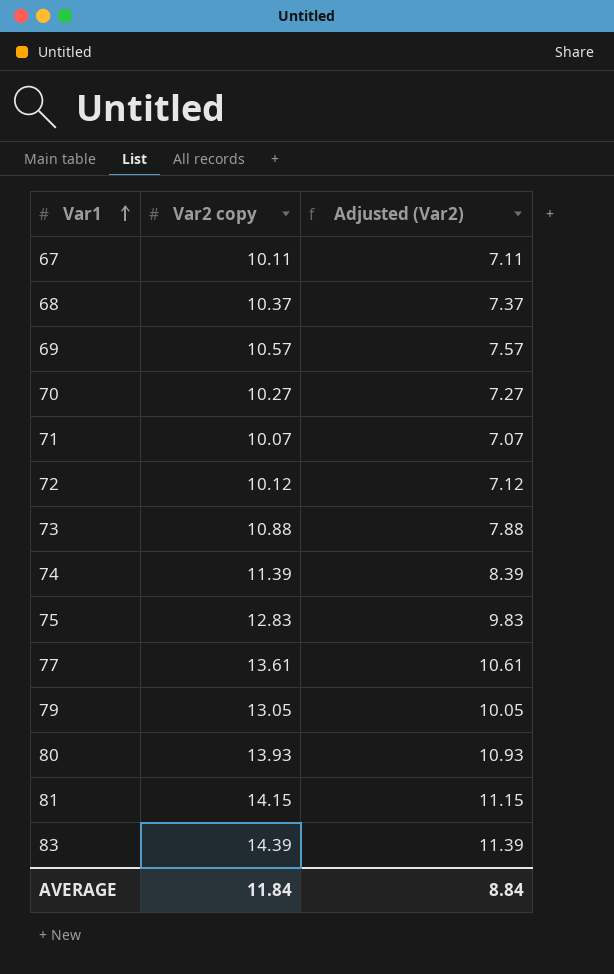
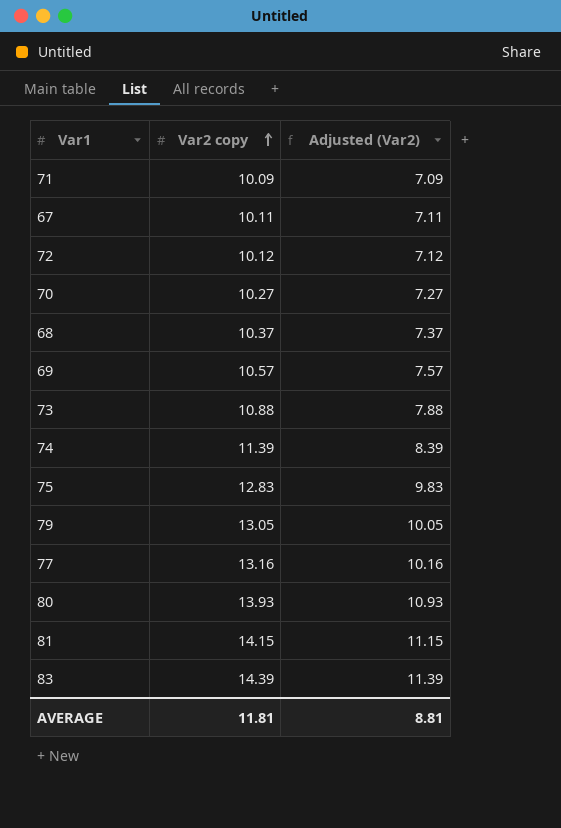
row order: Var1 ascending -> Var2 copy ascending
71 | Var2 copy: 10.07 -> 10.09
71 | Adjusted (Var2): 7.07 -> 7.09
77 | Var2 copy: 13.61 -> 13.16
77 | Adjusted (Var2): 10.61 -> 10.16
AVERAGE | Var2 copy: 11.84 -> 11.81
AVERAGE | Adjusted (Var2): 8.84 -> 8.81

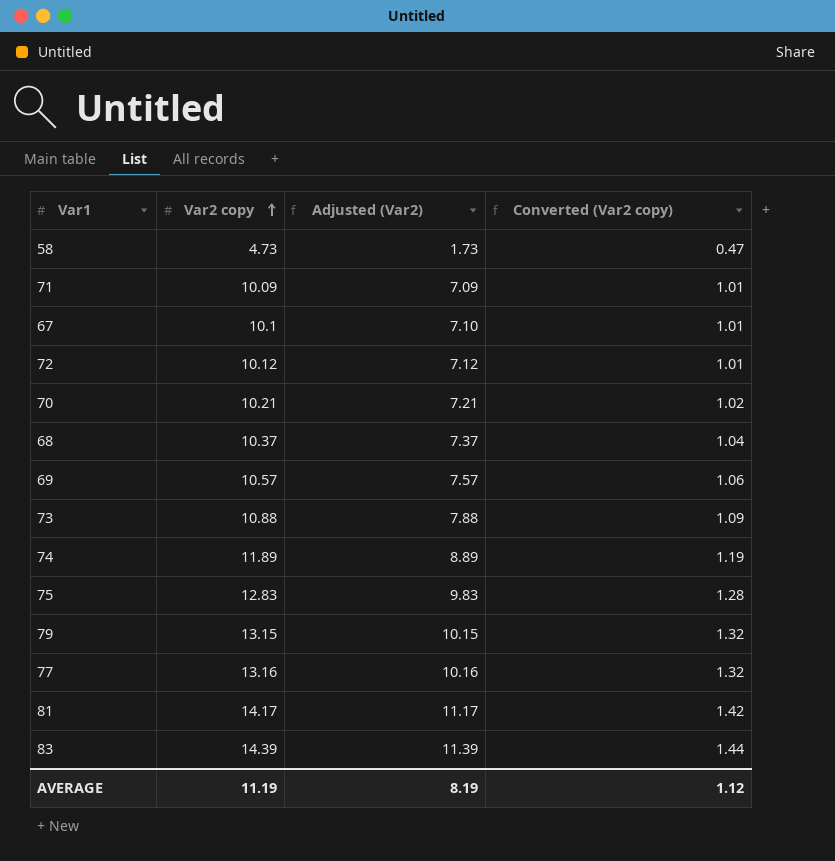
column Converted (Var2 copy) | formula: none -> [Var2 copy] * 0.1
row 80: 13.93 | 10.93 -> none
row 58: none -> 4.73 | 1.73 | 0.47
67 | Var2 copy: 10.11 -> 10.1
67 | Adjusted (Var2): 7.11 -> 7.10
70 | Var2 copy: 10.27 -> 10.21
70 | Adjusted (Var2): 7.27 -> 7.21
74 | Var2 copy: 11.39 -> 11.89
74 | Adjusted (Var2): 8.39 -> 8.89
79 | Var2 copy: 13.05 -> 13.15
79 | Adjusted (Var2): 10.05 -> 10.15
81 | Var2 copy: 14.15 -> 14.17
81 | Adjusted (Var2): 11.15 -> 11.17
AVERAGE | Var2 copy: 11.81 -> 11.19
AVERAGE | Adjusted (Var2): 8.81 -> 8.19

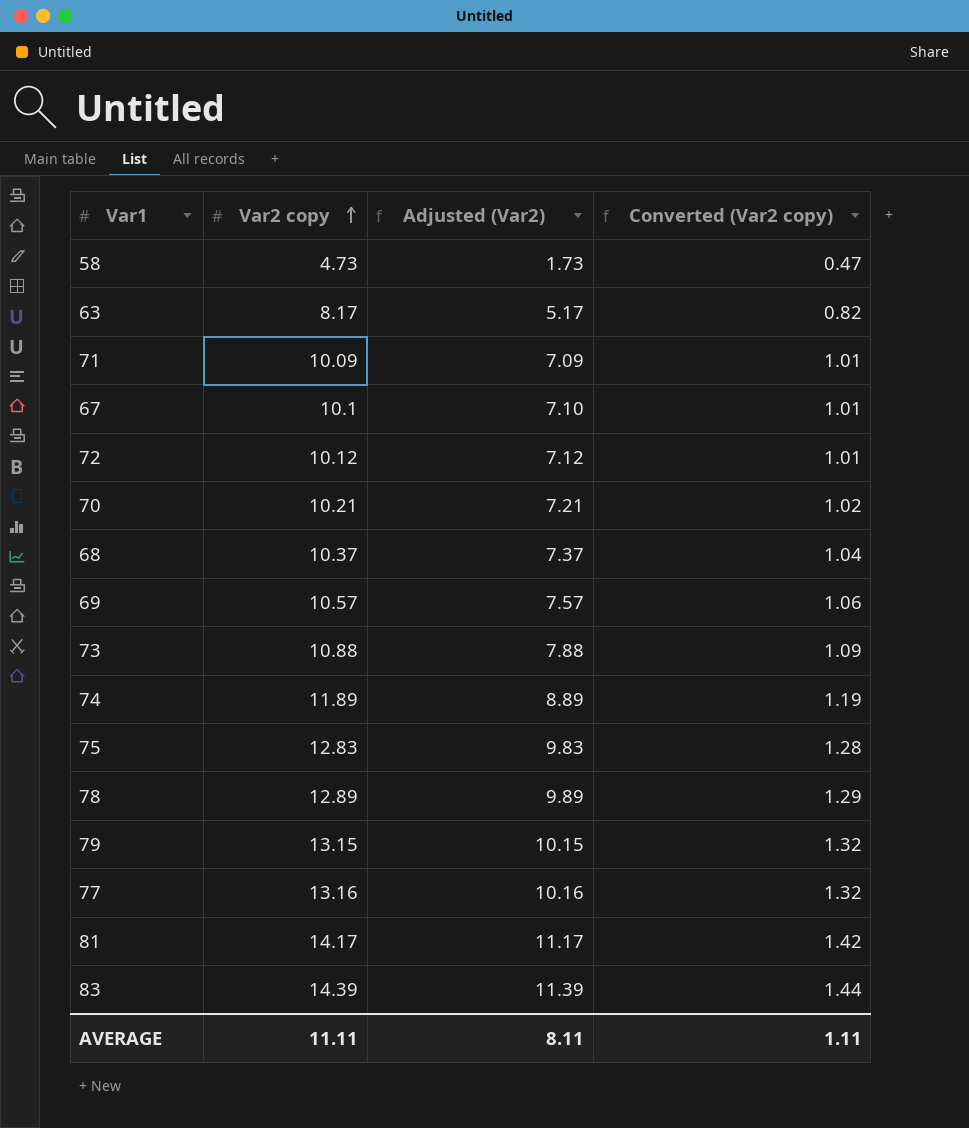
row 63: none -> 8.17 | 5.17 | 0.82
row 78: none -> 12.89 | 9.89 | 1.29
AVERAGE | Var2 copy: 11.19 -> 11.11
AVERAGE | Adjusted (Var2): 8.19 -> 8.11
AVERAGE | Converted (Var2 copy): 1.12 -> 1.11

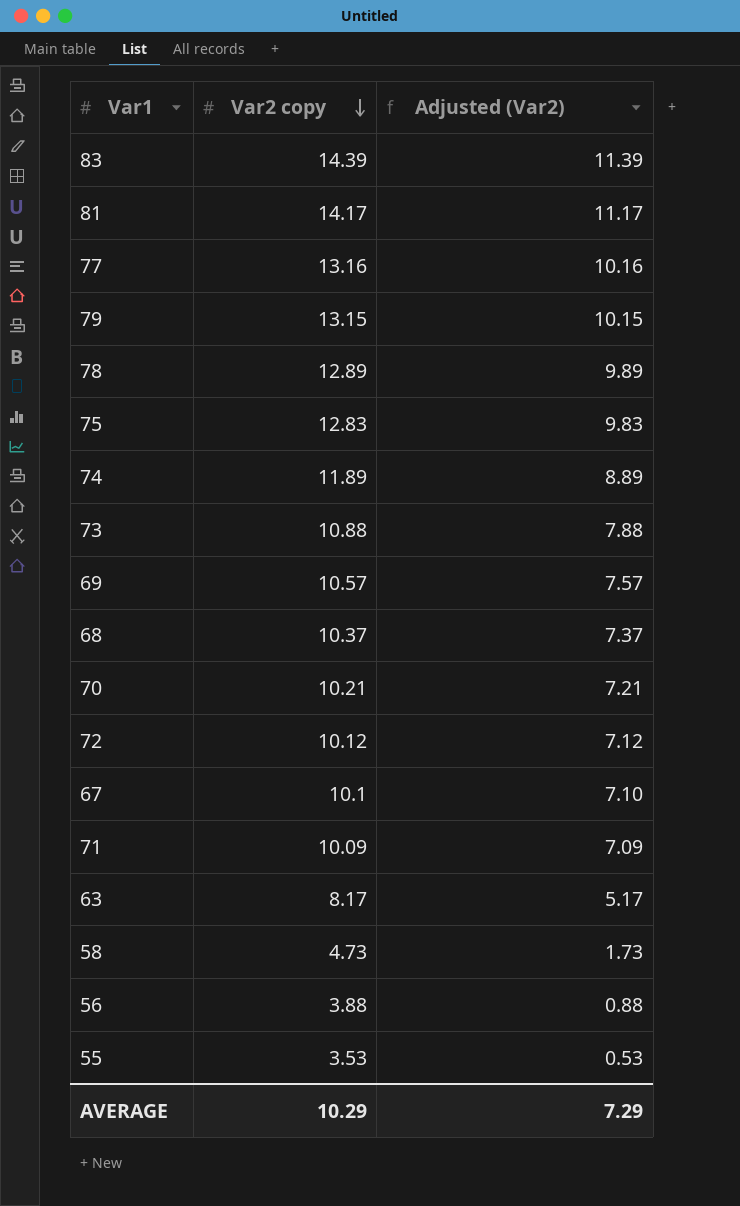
row order: Var2 copy ascending -> Var2 copy descending
column Converted (Var2 copy) | formula: [Var2 copy] * 0.1 -> none
row 56: none -> 3.88 | 0.88
row 55: none -> 3.53 | 0.53
AVERAGE | Var2 copy: 11.11 -> 10.29
AVERAGE | Adjusted (Var2): 8.11 -> 7.29

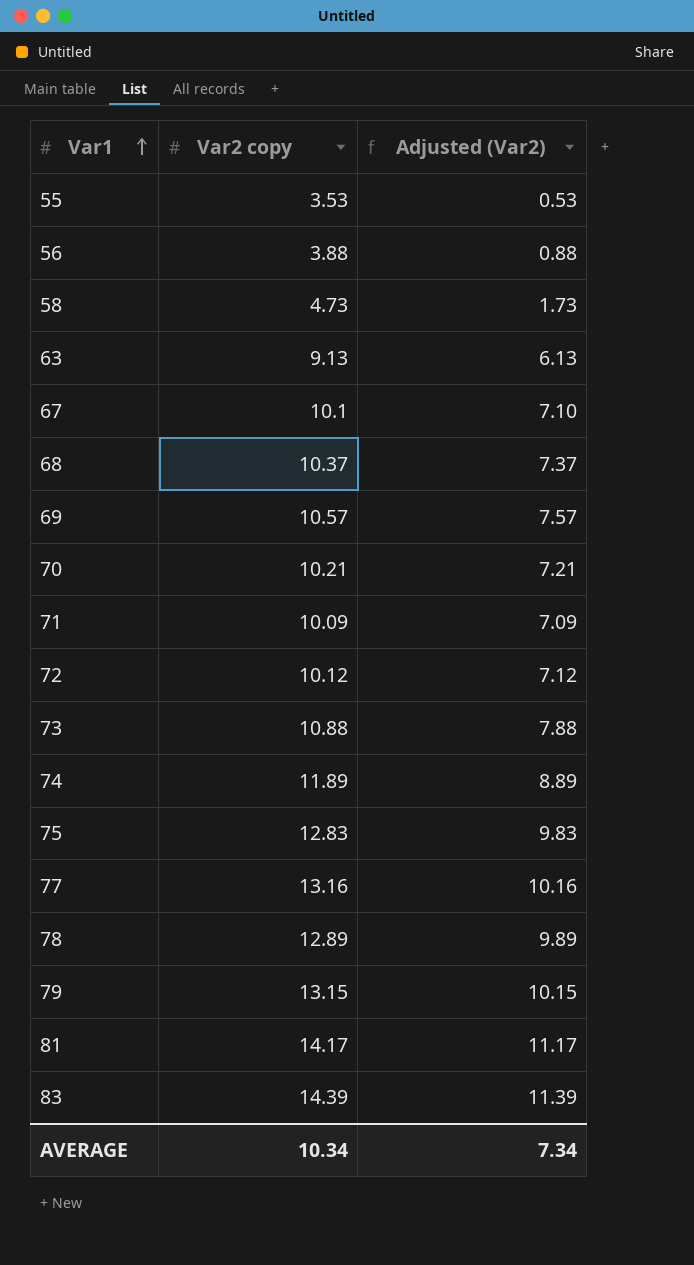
row order: Var2 copy descending -> Var1 ascending
63 | Var2 copy: 8.17 -> 9.13
63 | Adjusted (Var2): 5.17 -> 6.13
AVERAGE | Var2 copy: 10.29 -> 10.34
AVERAGE | Adjusted (Var2): 7.29 -> 7.34

